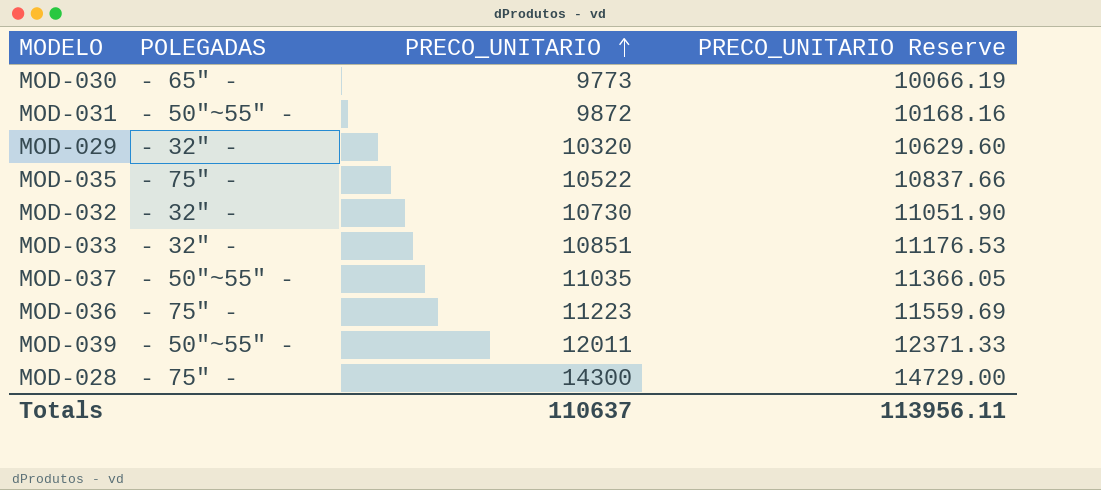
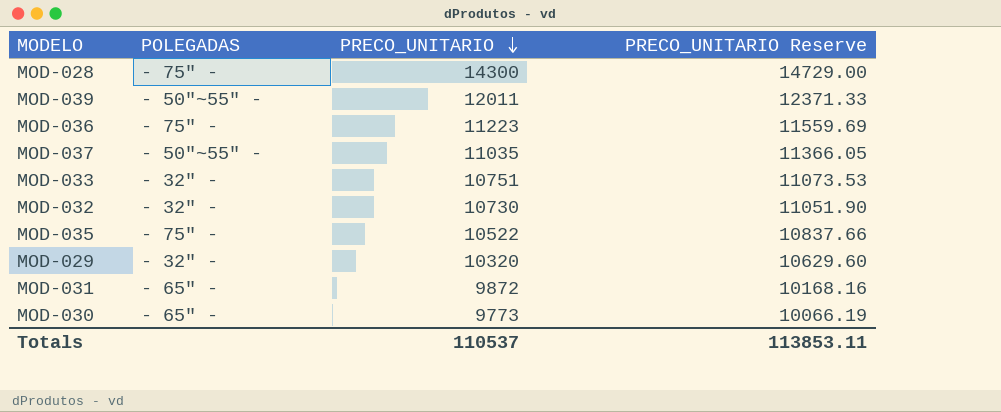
row order: PRECO_UNITARIO ascending -> PRECO_UNITARIO descending
MOD-033 | PRECO_UNITARIO: 10851 -> 10751
MOD-033 | PRECO_UNITARIO Reserve: 11176.53 -> 11073.53
MOD-031 | POLEGADAS: - 50"~55" - -> - 65" -
Totals | PRECO_UNITARIO: 110637 -> 110537
Totals | PRECO_UNITARIO Reserve: 113956.11 -> 113853.11

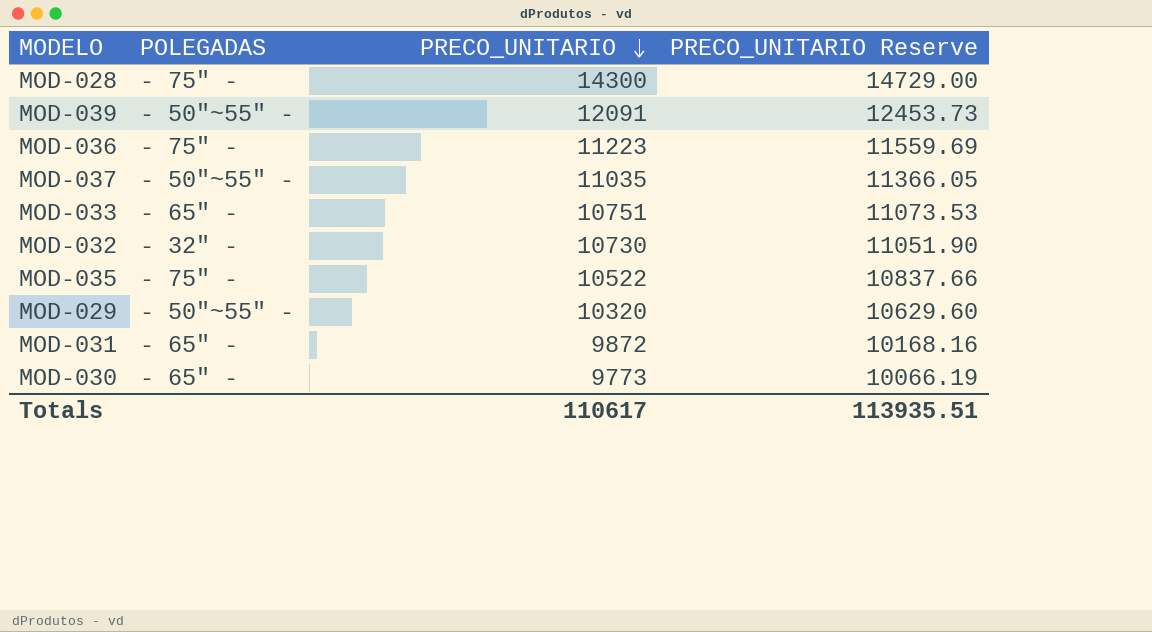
MOD-039 | PRECO_UNITARIO: 12011 -> 12091
MOD-039 | PRECO_UNITARIO Reserve: 12371.33 -> 12453.73
MOD-033 | POLEGADAS: - 32" - -> - 65" -
MOD-029 | POLEGADAS: - 32" - -> - 50"~55" -
Totals | PRECO_UNITARIO: 110537 -> 110617
Totals | PRECO_UNITARIO Reserve: 113853.11 -> 113935.51

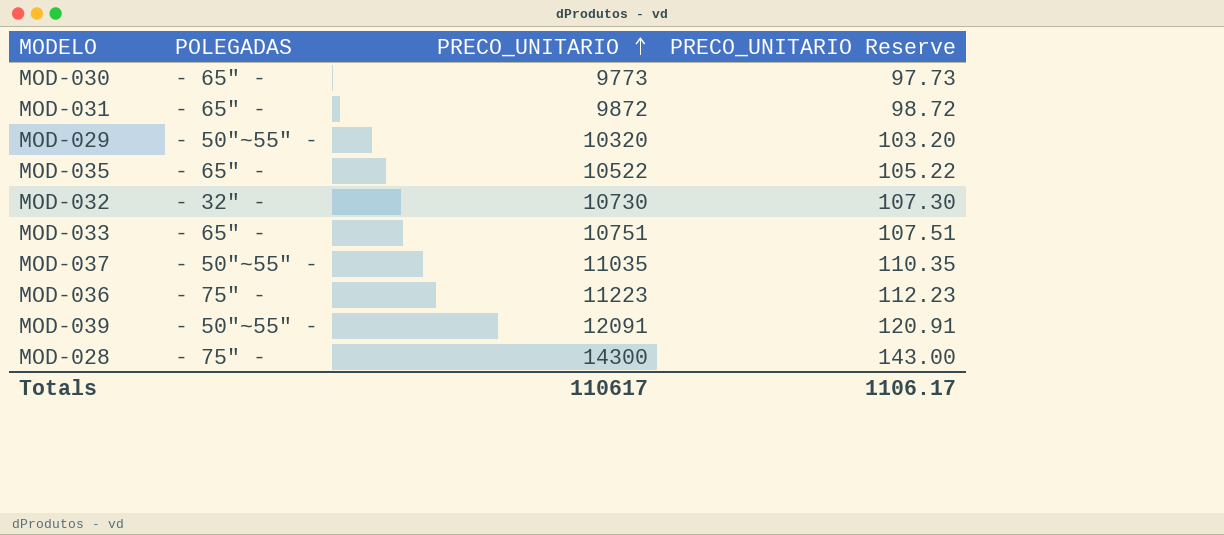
row order: PRECO_UNITARIO descending -> PRECO_UNITARIO ascending
column PRECO_UNITARIO Reserve | formula: [PRECO_UNITARIO] * 1.03 -> [PRECO_UNITARIO] * 0.01
MOD-035 | POLEGADAS: - 75" - -> - 65" -
Totals | PRECO_UNITARIO Reserve: 113935.51 -> 1106.17

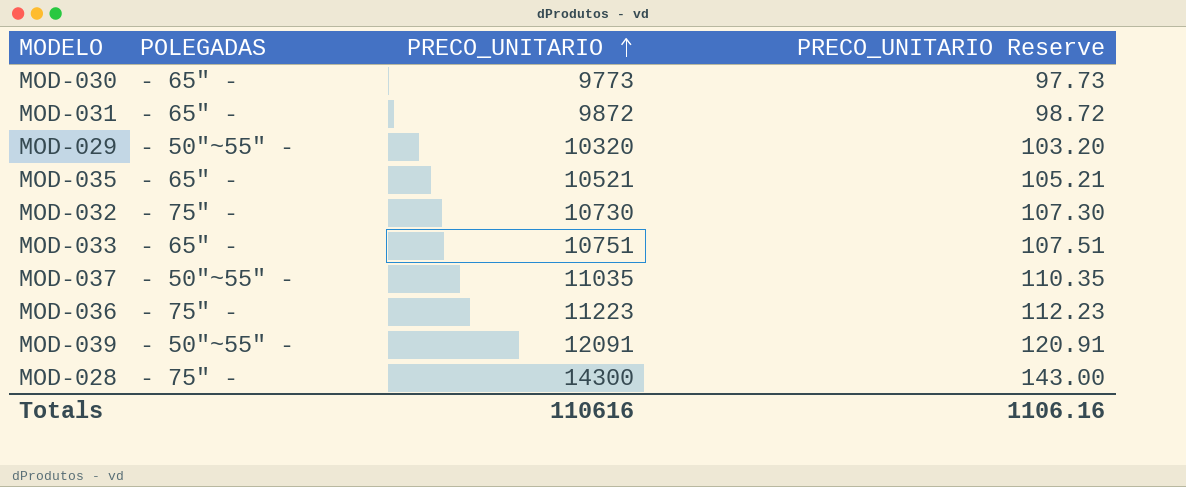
MOD-035 | PRECO_UNITARIO: 10522 -> 10521
MOD-035 | PRECO_UNITARIO Reserve: 105.22 -> 105.21
MOD-032 | POLEGADAS: - 32" - -> - 75" -
Totals | PRECO_UNITARIO: 110617 -> 110616
Totals | PRECO_UNITARIO Reserve: 1106.17 -> 1106.16

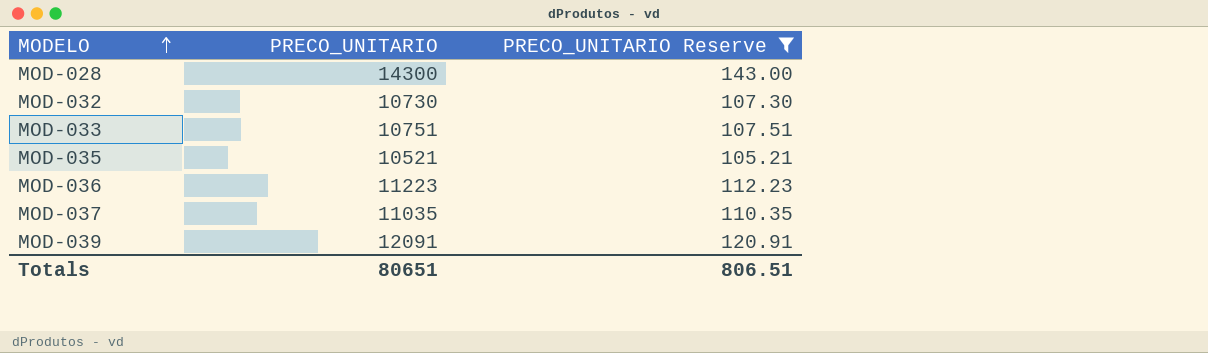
filter: none -> PRECO_UNITARIO Reserve >= 105.21
row order: PRECO_UNITARIO ascending -> MODELO ascending
column POLEGADAS | position: 2 -> none
Totals | PRECO_UNITARIO: 110616 -> 80651
Totals | PRECO_UNITARIO Reserve: 1106.16 -> 806.51

